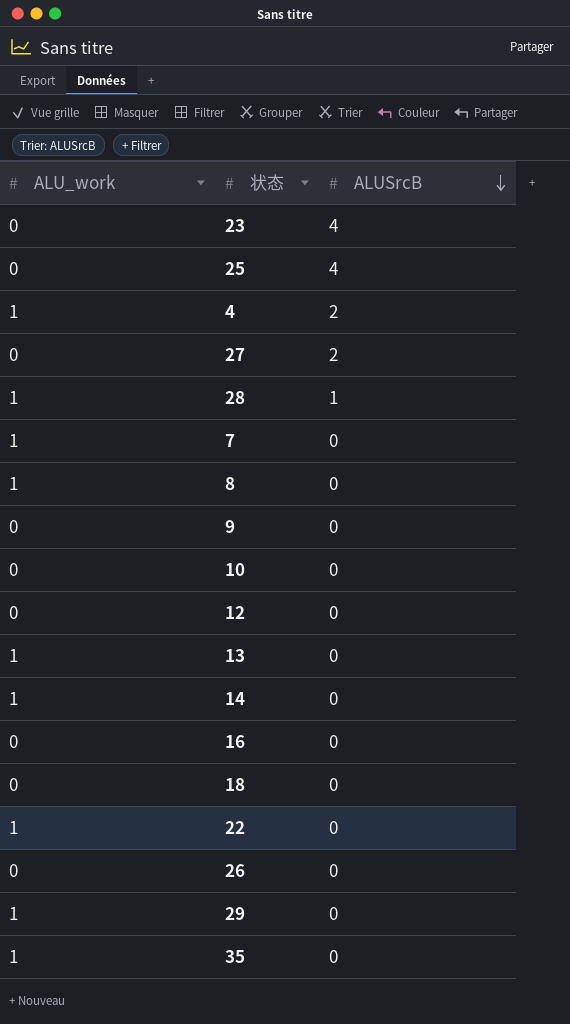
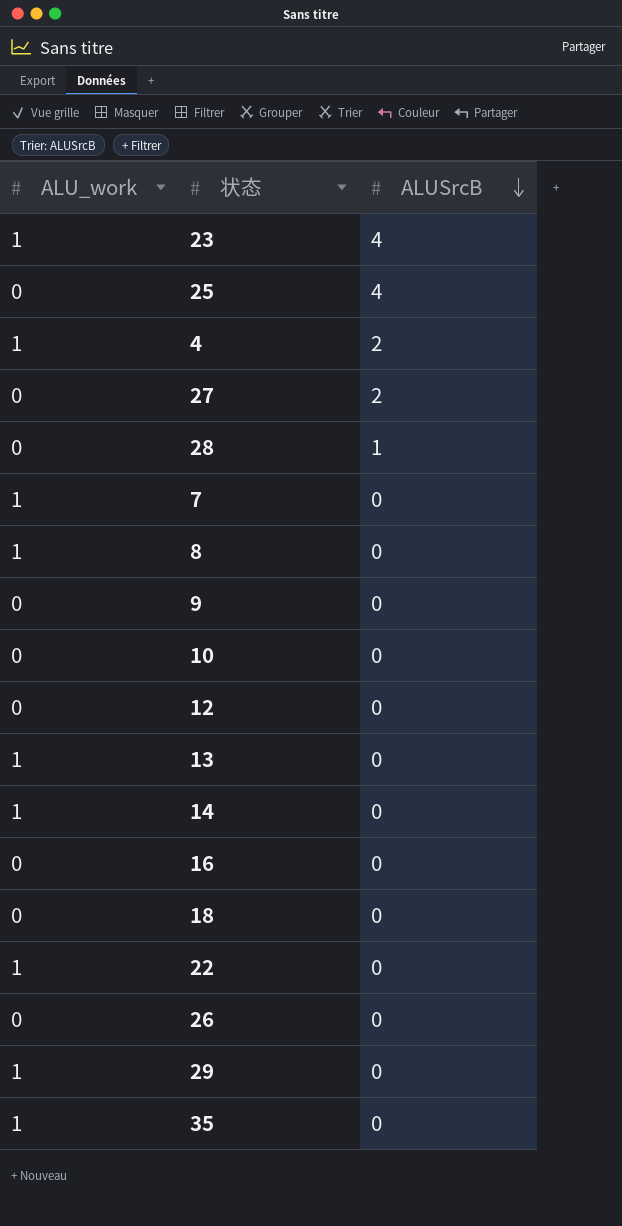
23 | ALU_work: 0 -> 1
28 | ALU_work: 1 -> 0

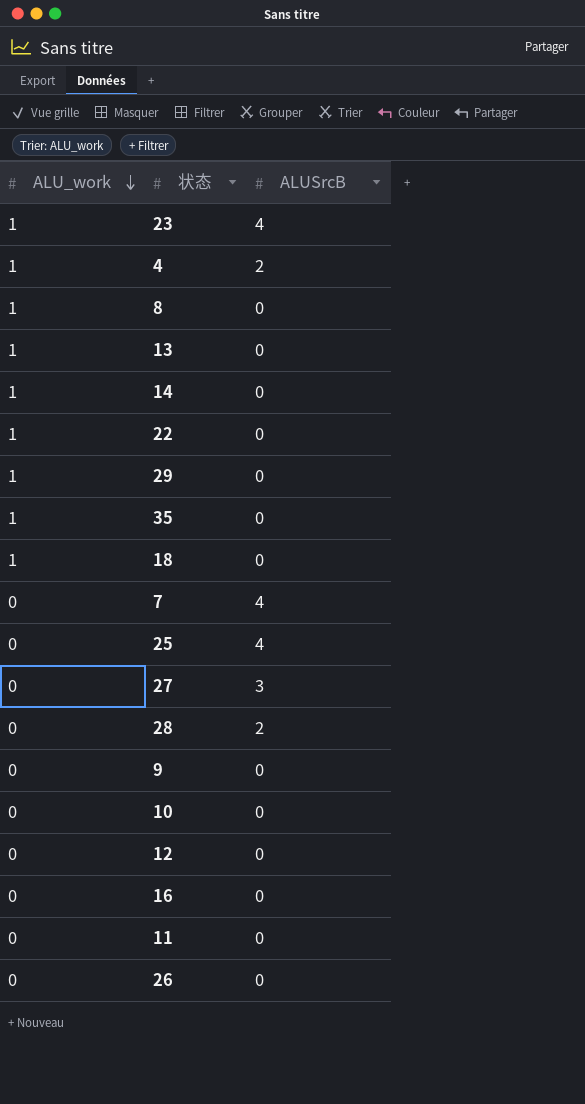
row order: ALUSrcB descending -> ALU_work descending
18 | ALU_work: 0 -> 1
7 | ALU_work: 1 -> 0
7 | ALUSrcB: 0 -> 4
27 | ALUSrcB: 2 -> 3
28 | ALUSrcB: 1 -> 2
row 11: none -> 0 | 0

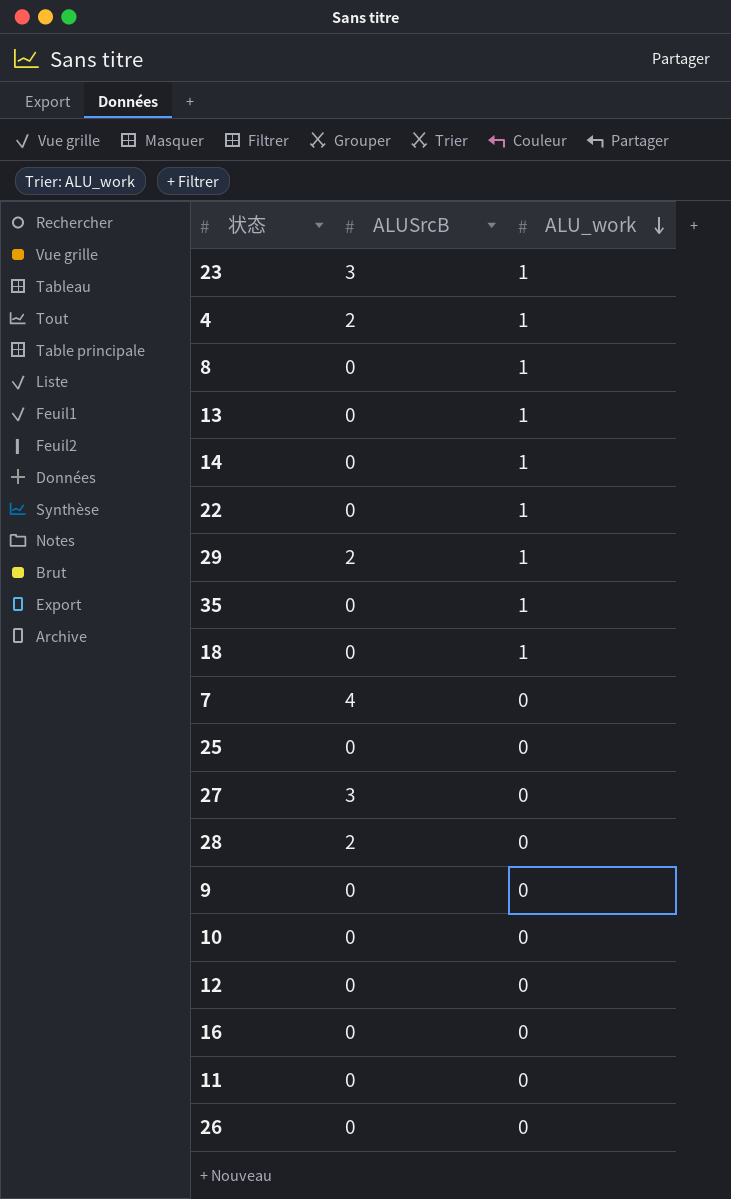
column ALU_work | position: 1 -> 3
23 | ALUSrcB: 4 -> 3
29 | ALUSrcB: 0 -> 2
25 | ALUSrcB: 4 -> 0

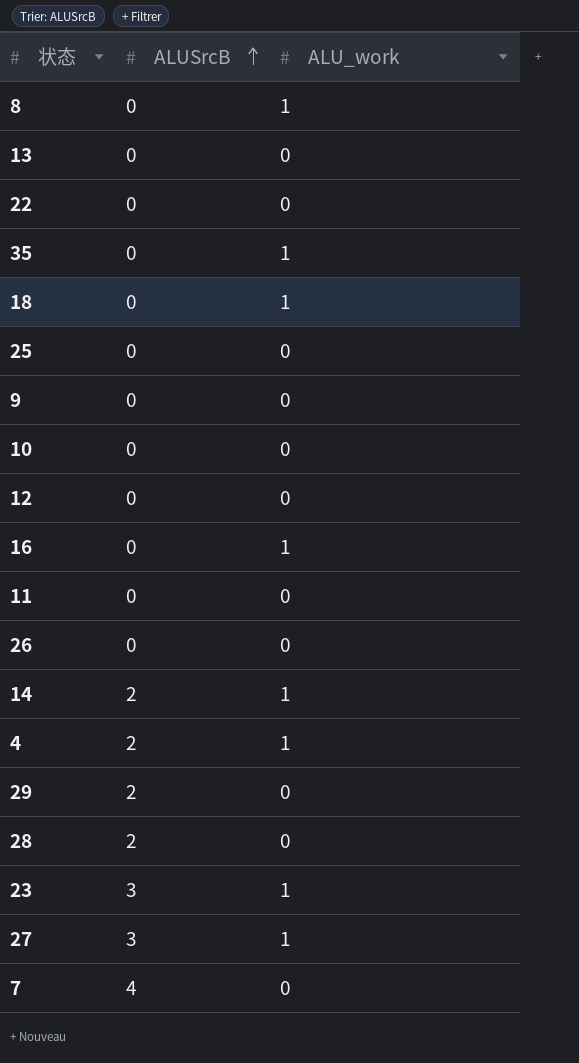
row order: ALU_work descending -> ALUSrcB ascending
13 | ALU_work: 1 -> 0
22 | ALU_work: 1 -> 0
16 | ALU_work: 0 -> 1
14 | ALUSrcB: 0 -> 2
29 | ALU_work: 1 -> 0
27 | ALU_work: 0 -> 1

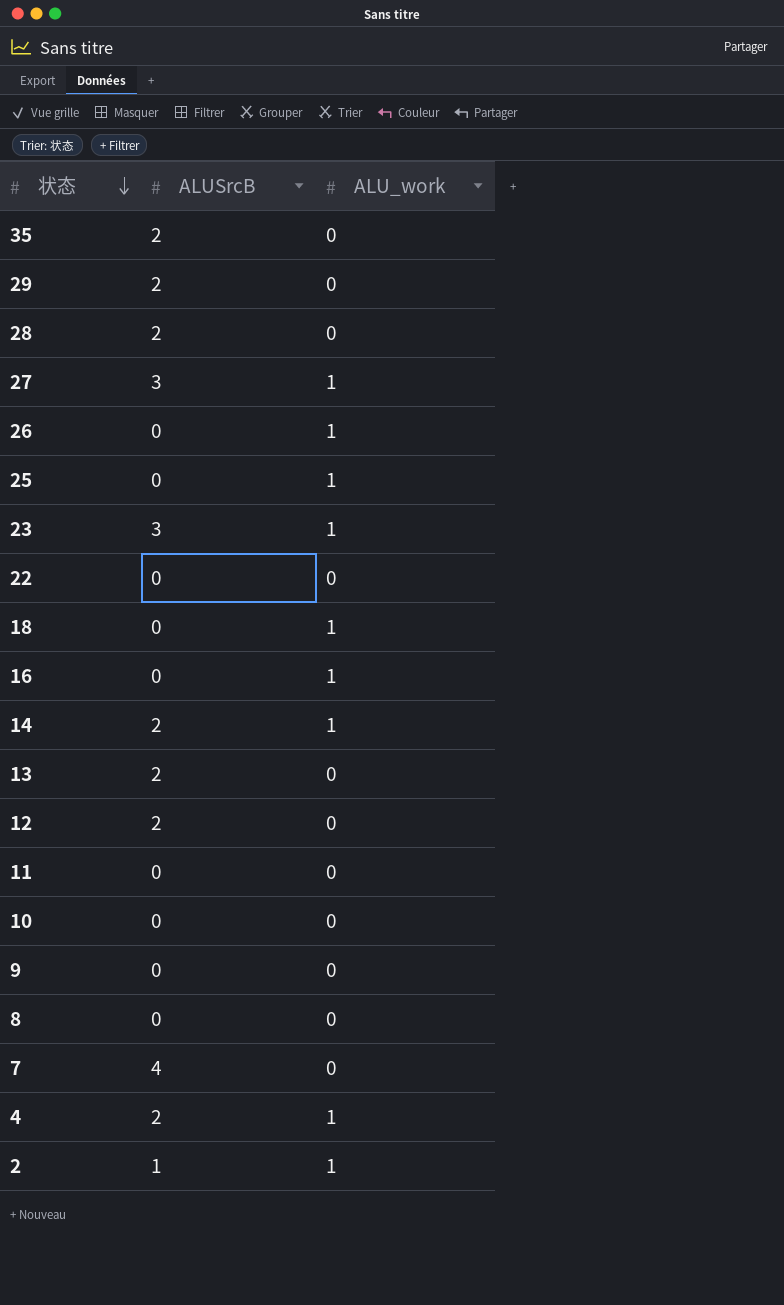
row order: ALUSrcB ascending -> 状态 descending
35 | ALUSrcB: 0 -> 2
35 | ALU_work: 1 -> 0
26 | ALU_work: 0 -> 1
25 | ALU_work: 0 -> 1
13 | ALUSrcB: 0 -> 2
12 | ALUSrcB: 0 -> 2
8 | ALU_work: 1 -> 0
row 2: none -> 1 | 1

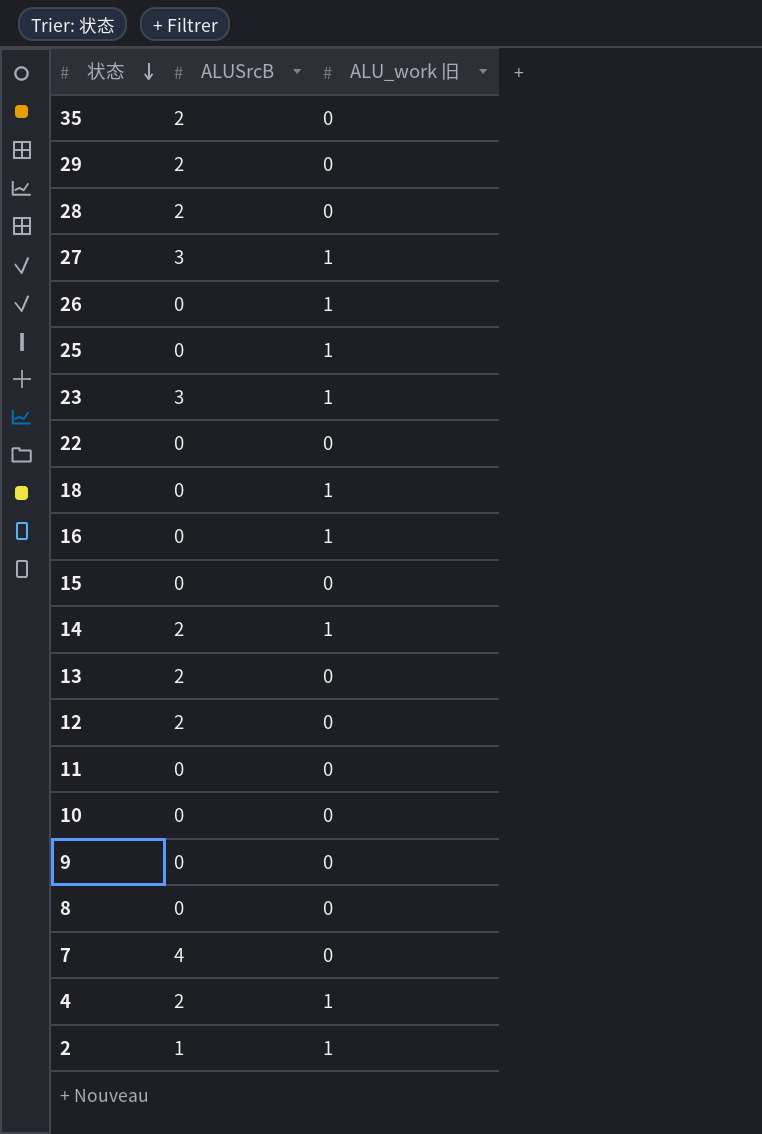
column name: ALU_work -> ALU_work 旧
row 15: none -> 0 | 0

